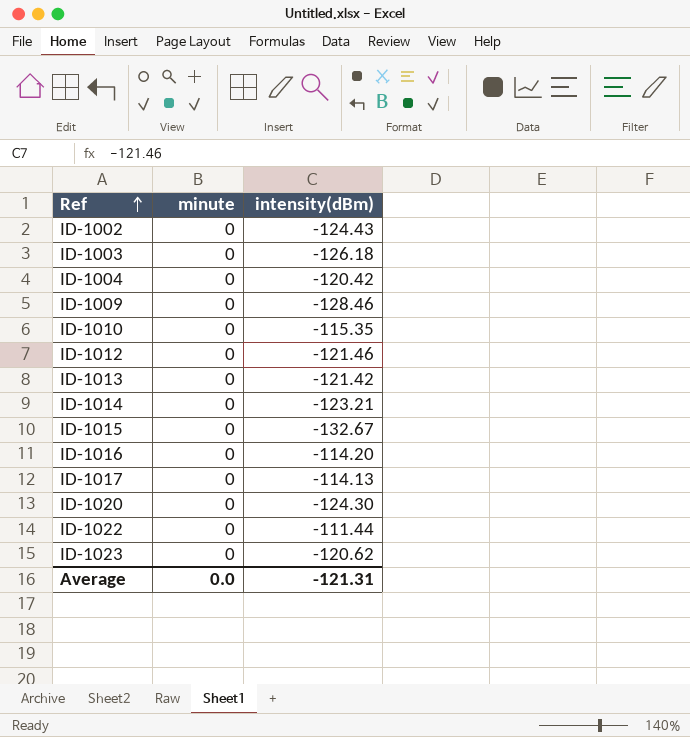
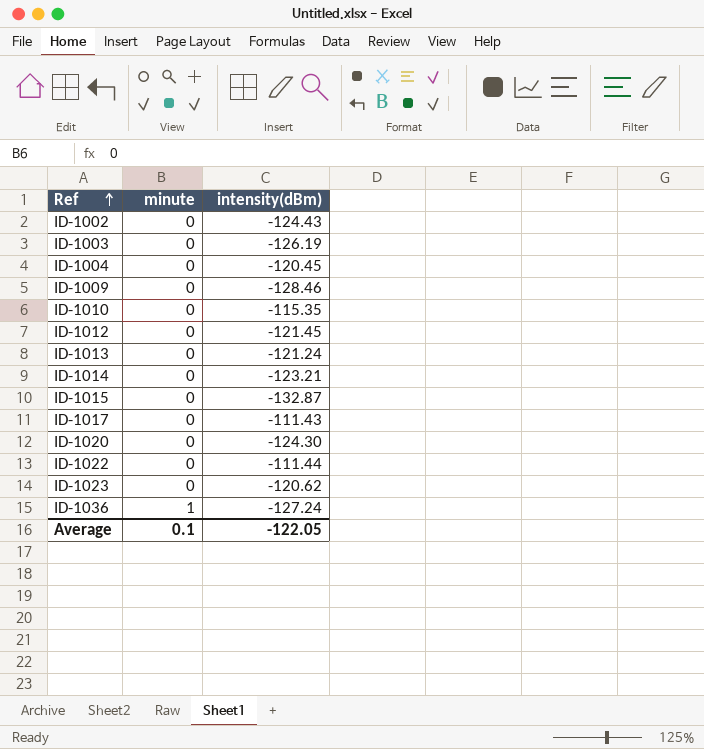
row ID-1016: 0 | -114.20 -> none
ID-1003 | intensity(dBm): -126.18 -> -126.19
ID-1004 | intensity(dBm): -120.42 -> -120.45
ID-1012 | intensity(dBm): -121.46 -> -121.45
ID-1013 | intensity(dBm): -121.42 -> -121.24
ID-1015 | intensity(dBm): -132.67 -> -132.87
ID-1017 | intensity(dBm): -114.13 -> -111.43
row ID-1036: none -> 1 | -127.24
Average | minute: 0.0 -> 0.1
Average | intensity(dBm): -121.31 -> -122.05

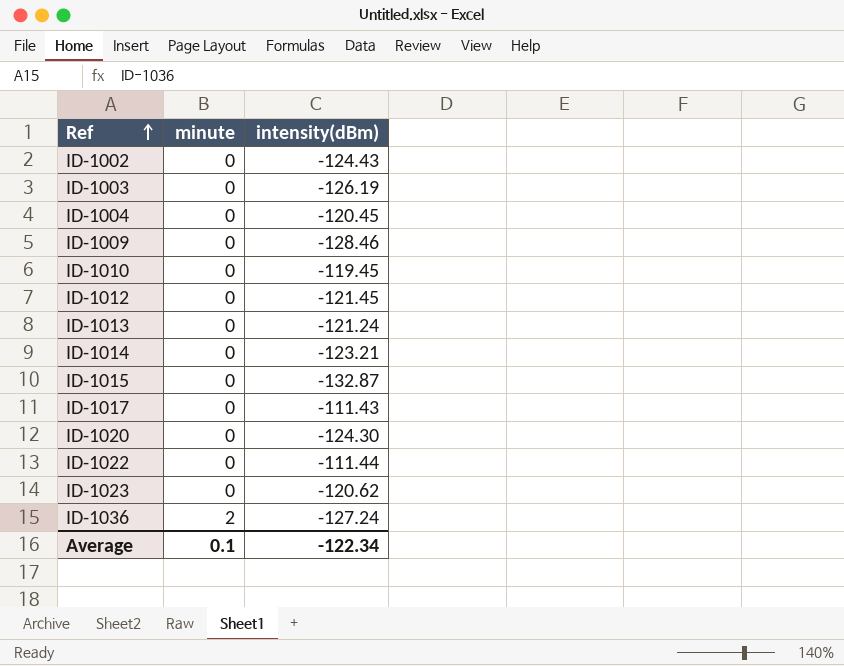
ID-1010 | intensity(dBm): -115.35 -> -119.45
ID-1036 | minute: 1 -> 2
Average | intensity(dBm): -122.05 -> -122.34

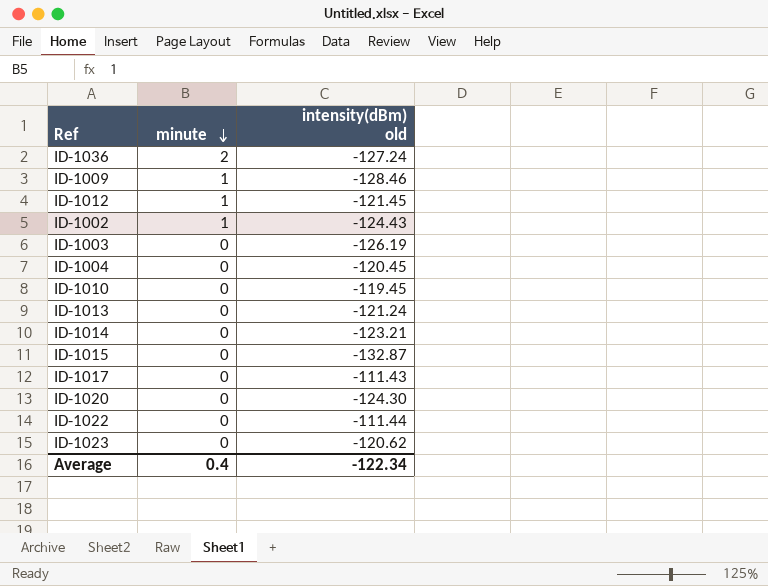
row order: Ref ascending -> minute descending
column name: intensity(dBm) -> intensity(dBm) old
ID-1009 | minute: 0 -> 1
ID-1012 | minute: 0 -> 1
ID-1002 | minute: 0 -> 1
Average | minute: 0.1 -> 0.4

